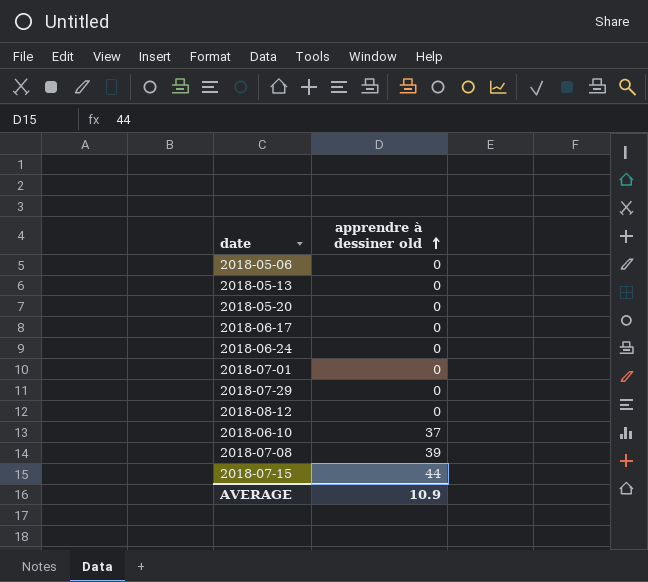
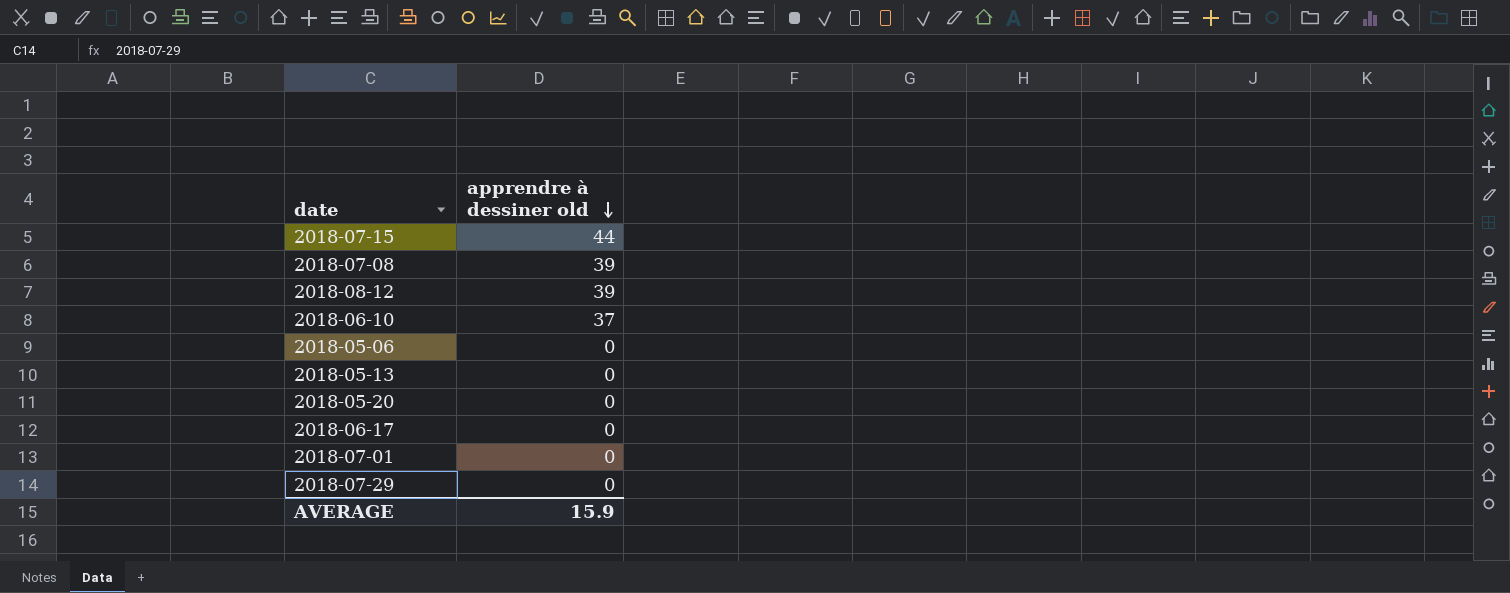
row order: apprendre à dessiner old ascending -> apprendre à dessiner old descending
row 2018-06-24: 0 -> none
2018-08-12 | apprendre à dessiner old: 0 -> 39
AVERAGE | apprendre à dessiner old: 10.9 -> 15.9

